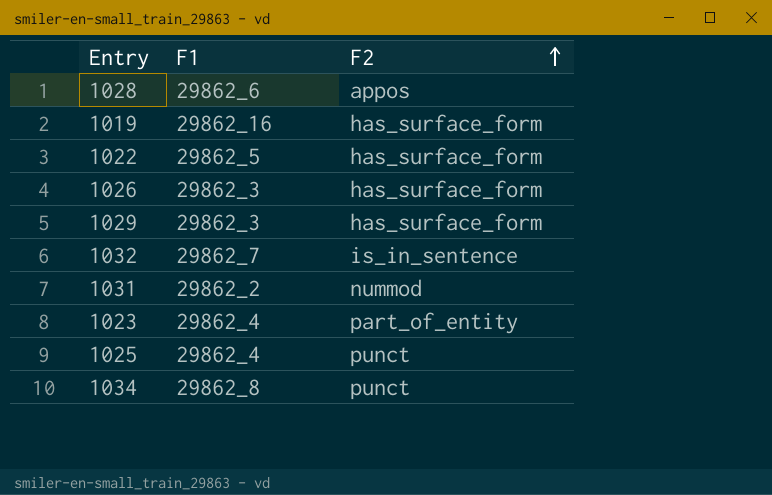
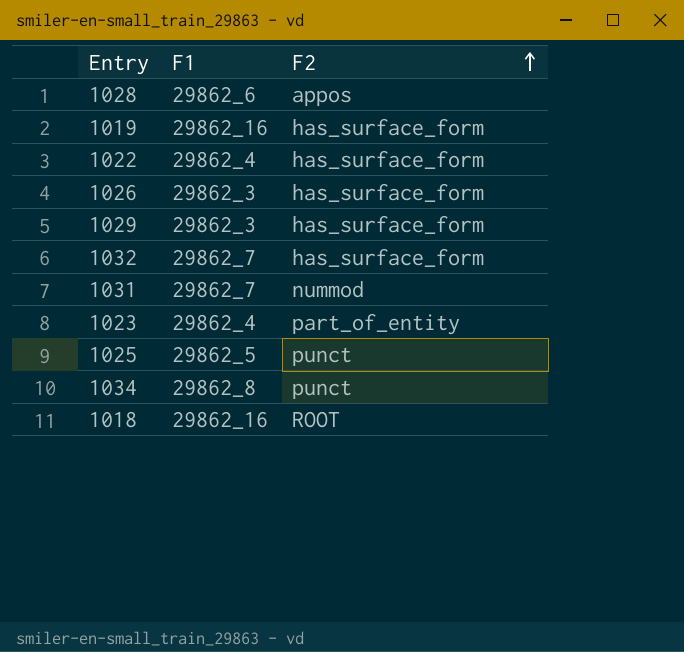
1022 | F1: 29862_5 -> 29862_4
1032 | F2: is_in_sentence -> has_surface_form
1031 | F1: 29862_2 -> 29862_7
1025 | F1: 29862_4 -> 29862_5
row 1018: none -> 29862_16 | ROOT

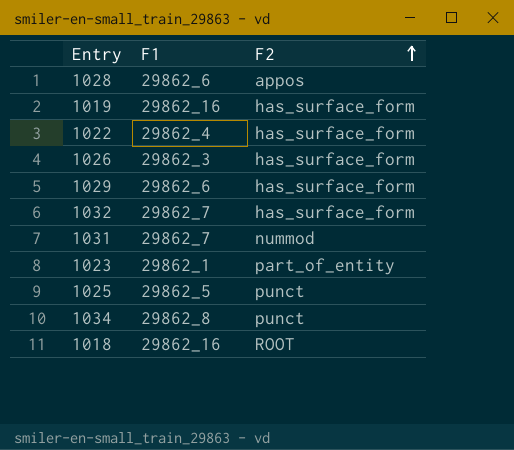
1029 | F1: 29862_3 -> 29862_6
1023 | F1: 29862_4 -> 29862_1

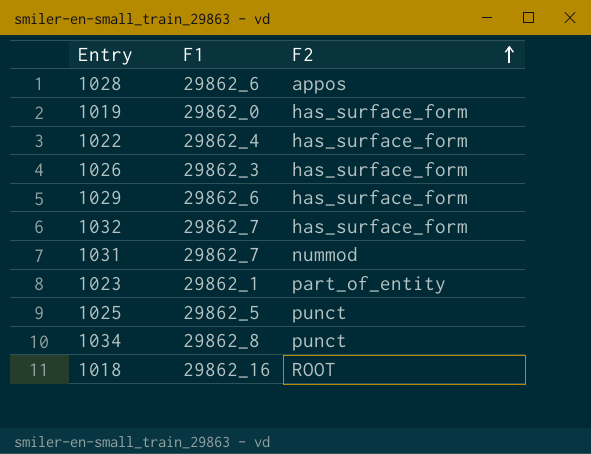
1019 | F1: 29862_16 -> 29862_0

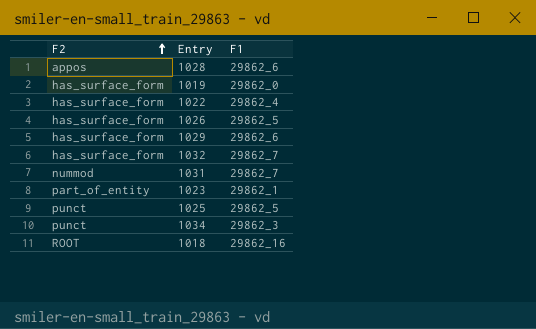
column F2 | position: 3 -> 1
1026 | F1: 29862_3 -> 29862_5
1034 | F1: 29862_8 -> 29862_3

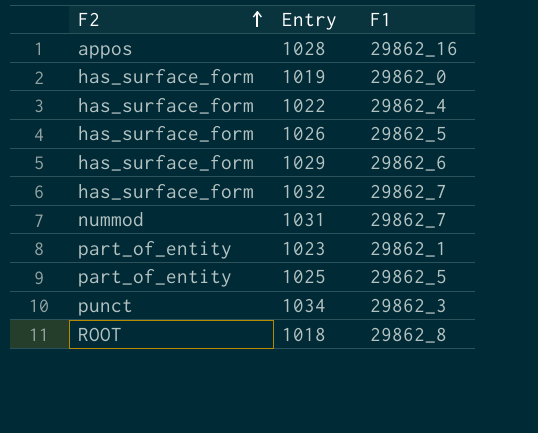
1028 | F1: 29862_6 -> 29862_16
1025 | F2: punct -> part_of_entity
1018 | F1: 29862_16 -> 29862_8

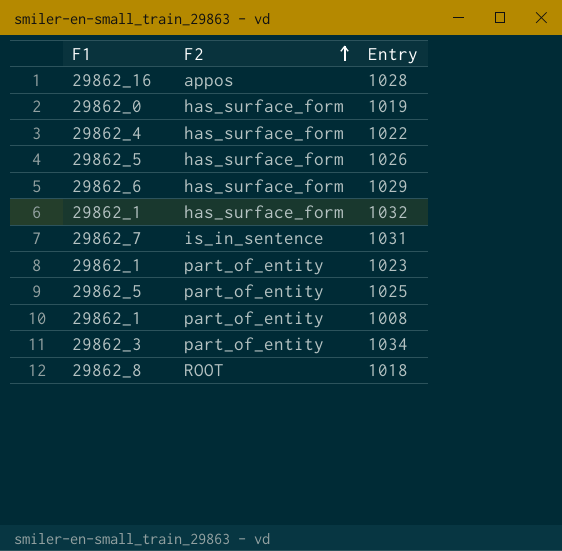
column F1 | position: 3 -> 1
1032 | F1: 29862_7 -> 29862_1
1031 | F2: nummod -> is_in_sentence
row 1008: none -> 29862_1 | part_of_entity
1034 | F2: punct -> part_of_entity

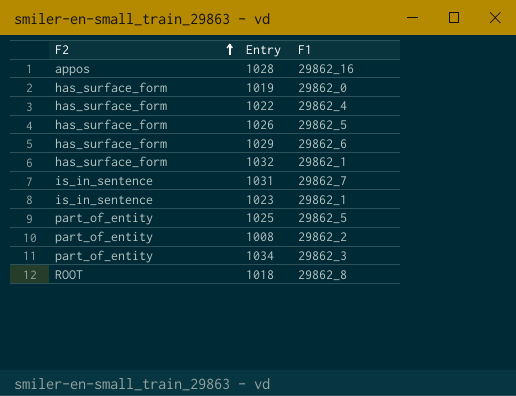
column F1 | position: 1 -> 3
1023 | F2: part_of_entity -> is_in_sentence
1008 | F1: 29862_1 -> 29862_2

